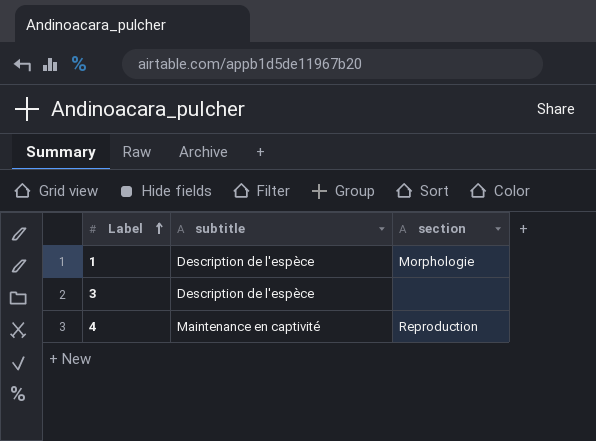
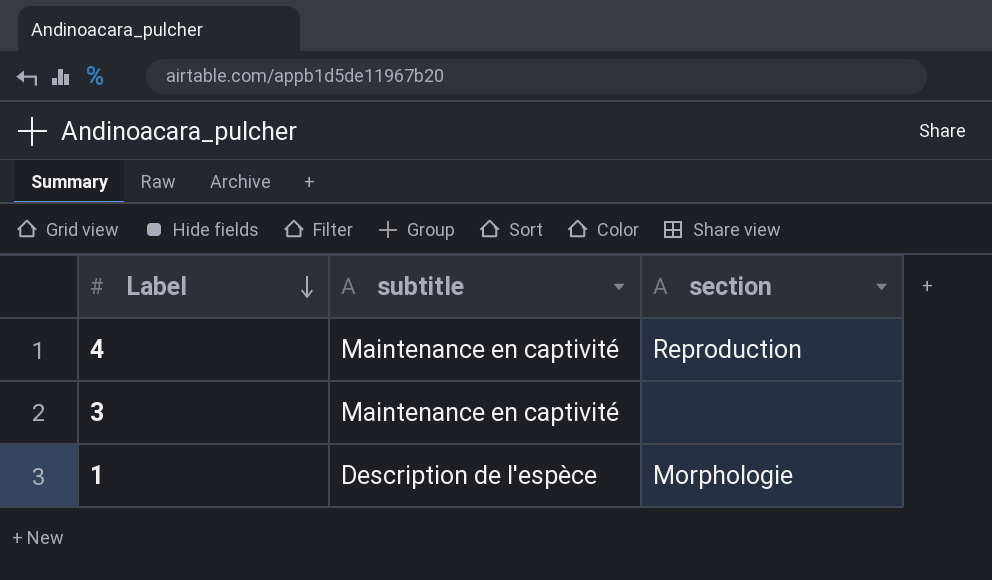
row order: Label ascending -> Label descending
3 | subtitle: Description de l'espèce -> Maintenance en captivité

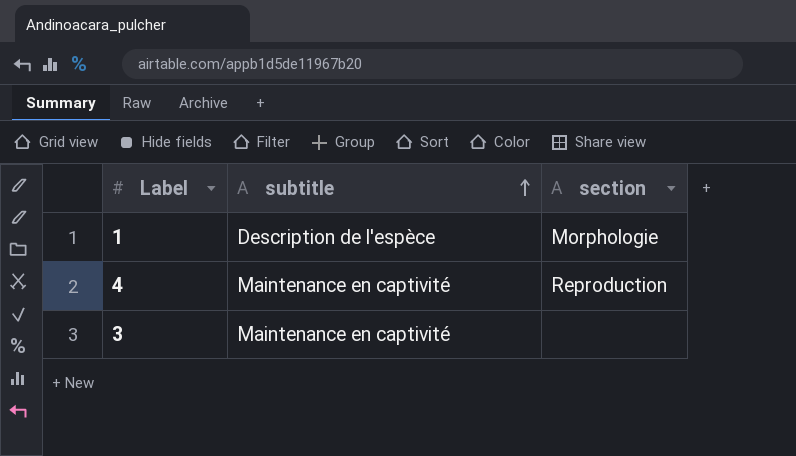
row order: Label descending -> subtitle ascending

